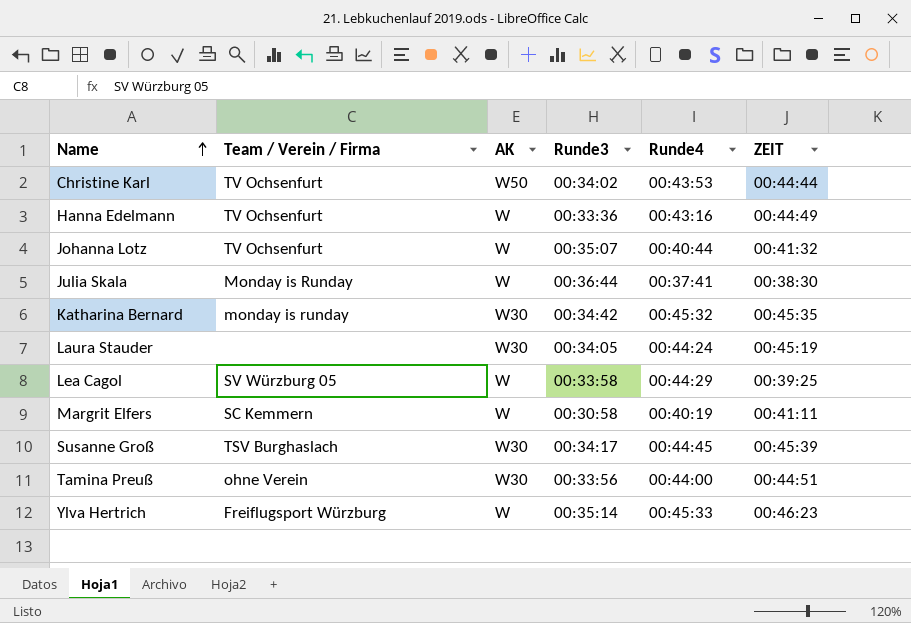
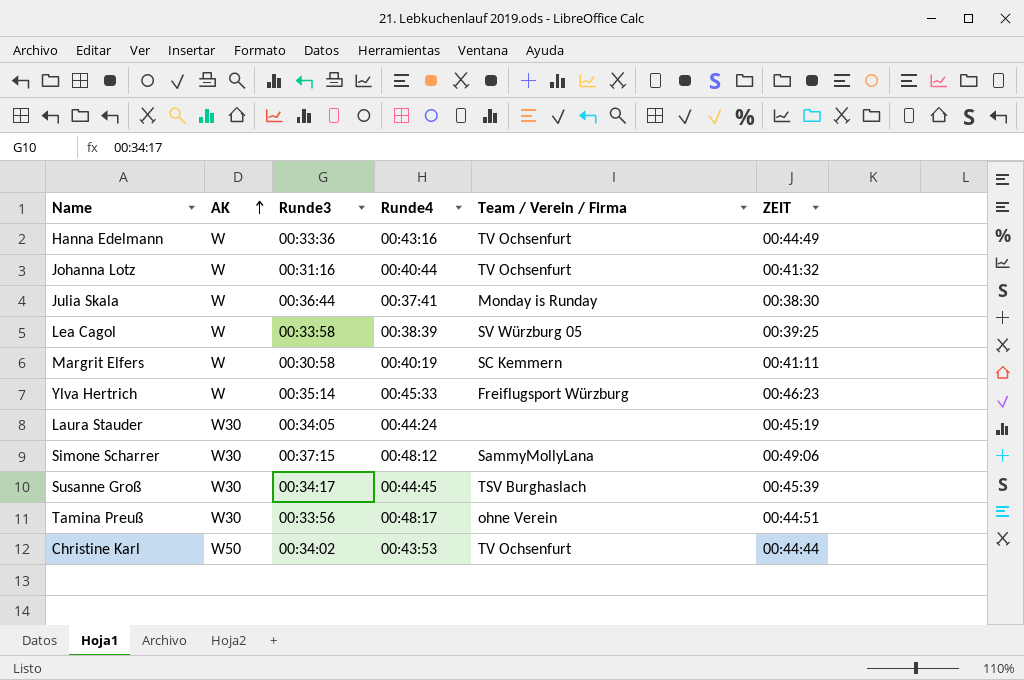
row order: Name ascending -> AK ascending
column Team / Verein / Firma | position: 2 -> 5
row Katharina Bernard: monday is runday | W30 | 00:34:42 | 00:45:32 | 00:45:35 -> none
Johanna Lotz | Runde3: 00:35:07 -> 00:31:16
Lea Cagol | Runde4: 00:44:29 -> 00:38:39
row Simone Scharrer: none -> W30 | 00:37:15 | 00:48:12 | SammyMollyLana | 00:49:06
Tamina Preuß | Runde4: 00:44:00 -> 00:48:17

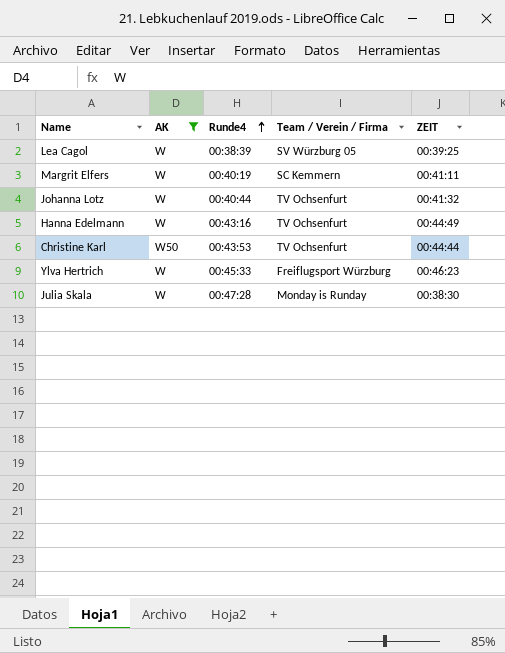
filter: none -> AK != W30
row order: AK ascending -> Runde4 ascending
column Runde3 | position: 3 -> none
Julia Skala | Runde4: 00:37:41 -> 00:47:28

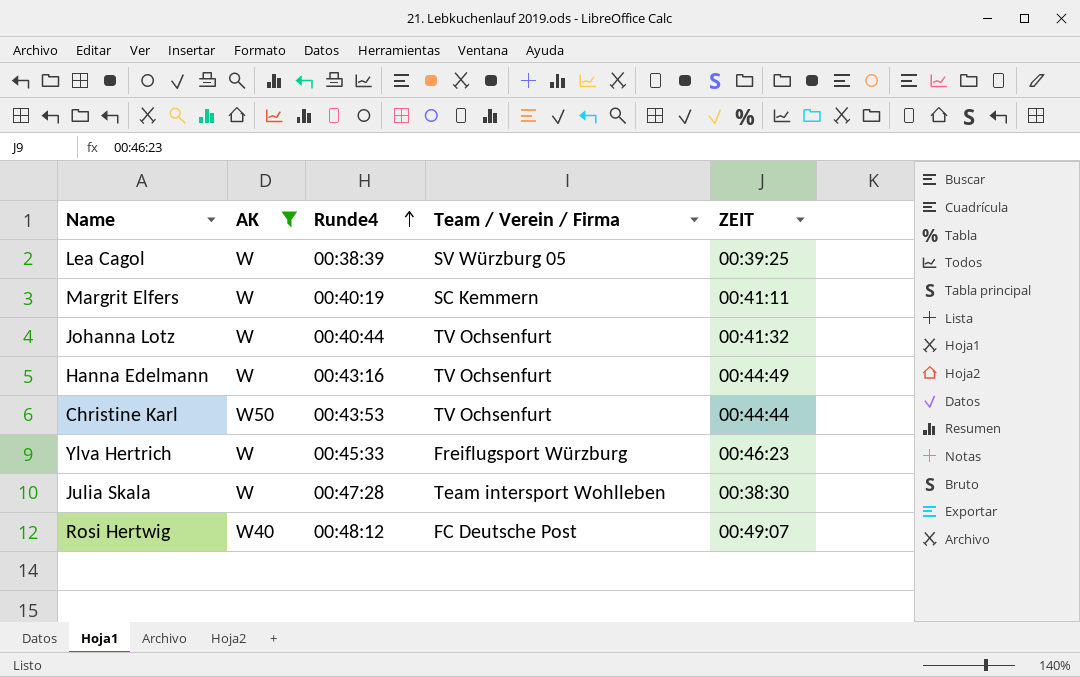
Julia Skala | Team / Verein / Firma: Monday is Runday -> Team intersport Wohlleben
row Rosi Hertwig: none -> W40 | 00:48:12 | FC Deutsche Post | 00:49:07

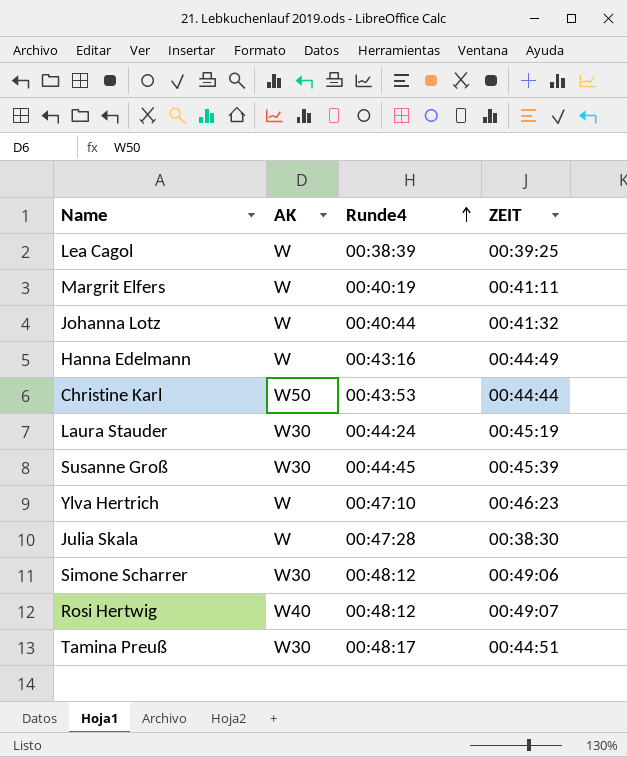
filter: AK != W30 -> none
column Team / Verein / Firma | position: 4 -> none
Ylva Hertrich | Runde4: 00:45:33 -> 00:47:10

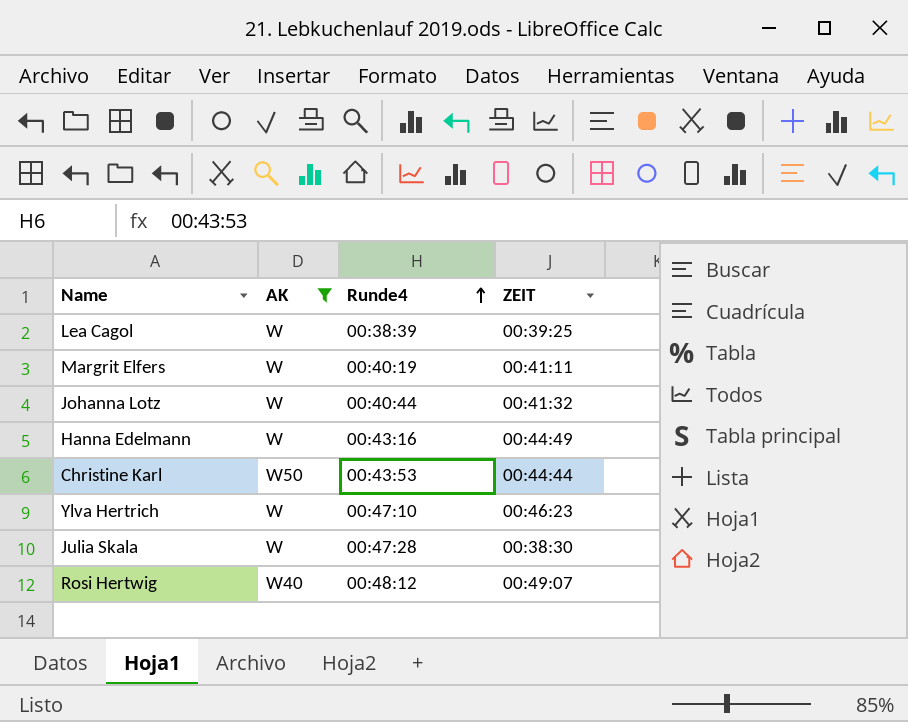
filter: none -> AK != W30

